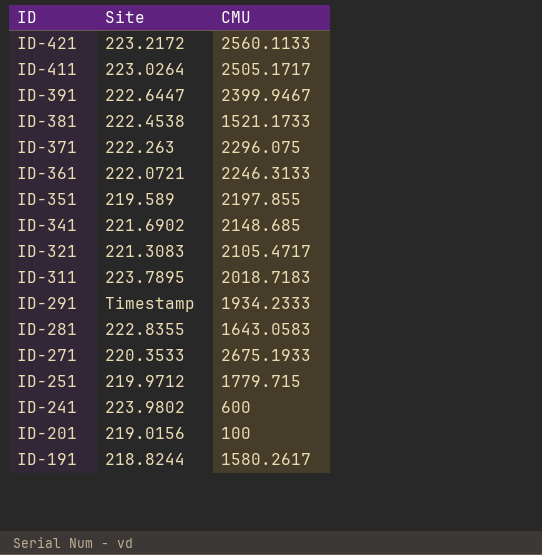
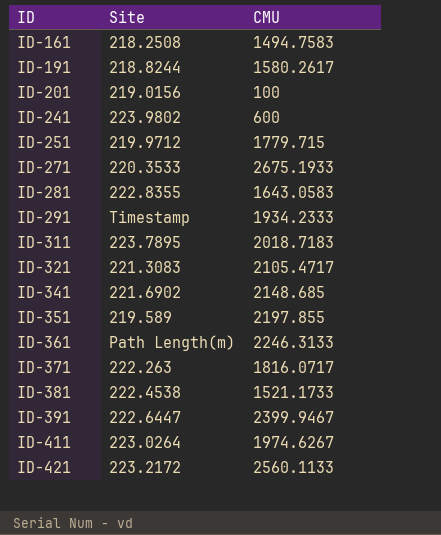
row order: ID descending -> ID ascending
row ID-161: none -> 218.2508 | 1494.7583
ID-361 | Site: 222.0721 -> Path Length(m)
ID-371 | CMU: 2296.075 -> 1816.0717
ID-411 | CMU: 2505.1717 -> 1974.6267

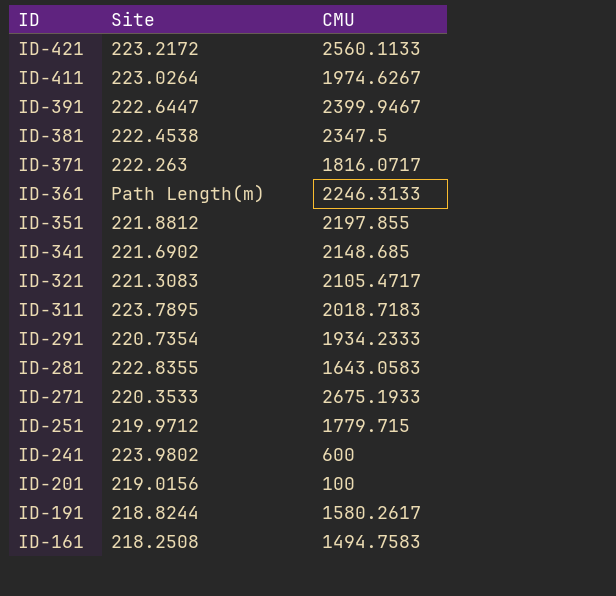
row order: ID ascending -> ID descending
ID-381 | CMU: 1521.1733 -> 2347.5
ID-351 | Site: 219.589 -> 221.8812
ID-291 | Site: Timestamp -> 220.7354

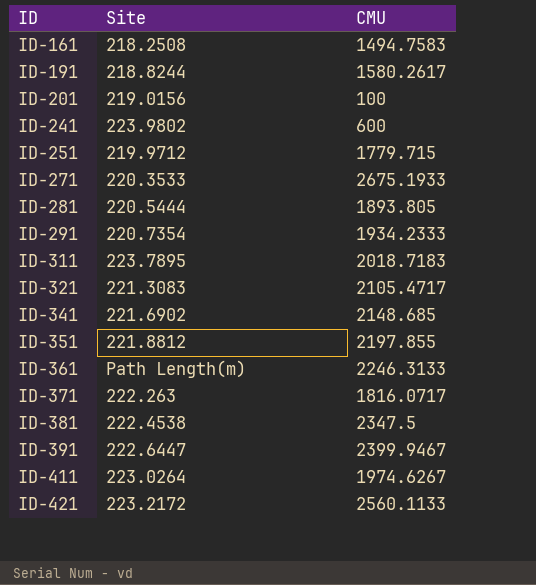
row order: ID descending -> ID ascending
ID-281 | Site: 222.8355 -> 220.5444
ID-281 | CMU: 1643.0583 -> 1893.805

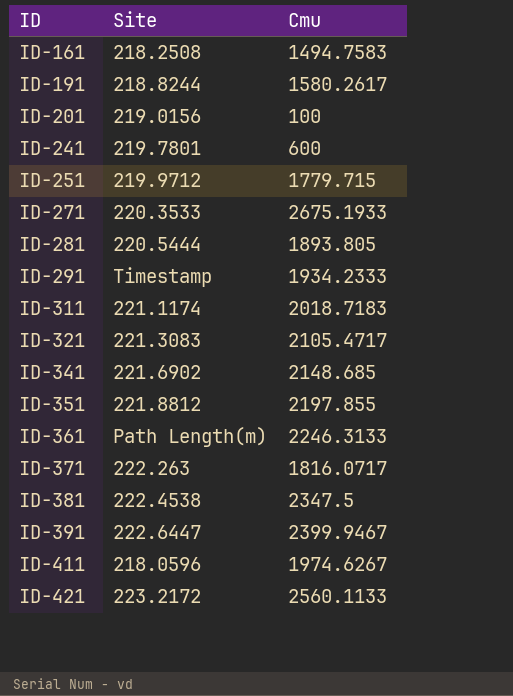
column name: CMU -> Cmu
ID-241 | Site: 223.9802 -> 219.7801
ID-291 | Site: 220.7354 -> Timestamp
ID-311 | Site: 223.7895 -> 221.1174
ID-411 | Site: 223.0264 -> 218.0596

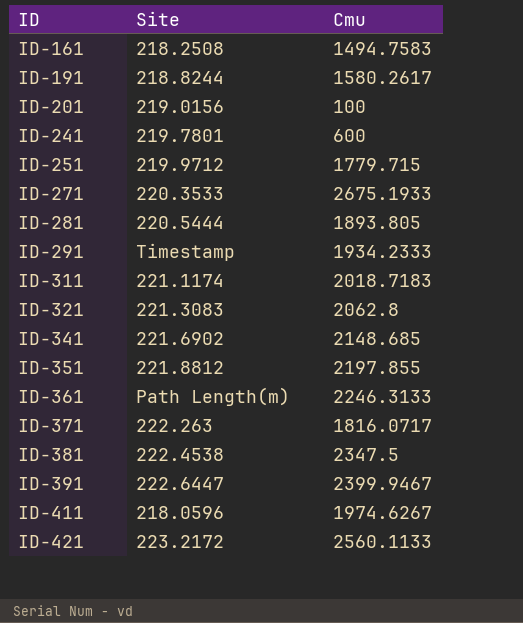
ID-321 | Cmu: 2105.4717 -> 2062.8

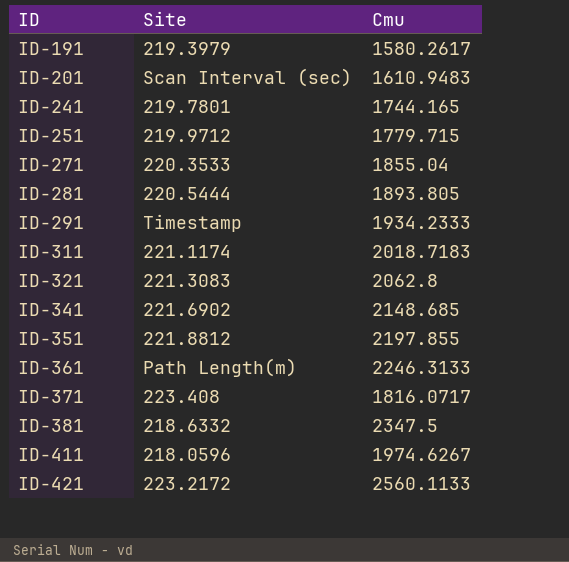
row ID-161: 218.2508 | 1494.7583 -> none
row ID-391: 222.6447 | 2399.9467 -> none
ID-191 | Site: 218.8244 -> 219.3979
ID-201 | Site: 219.0156 -> Scan Interval (sec)
ID-201 | Cmu: 100 -> 1610.9483
ID-241 | Cmu: 600 -> 1744.165
ID-271 | Cmu: 2675.1933 -> 1855.04
ID-371 | Site: 222.263 -> 223.408
ID-381 | Site: 222.4538 -> 218.6332

